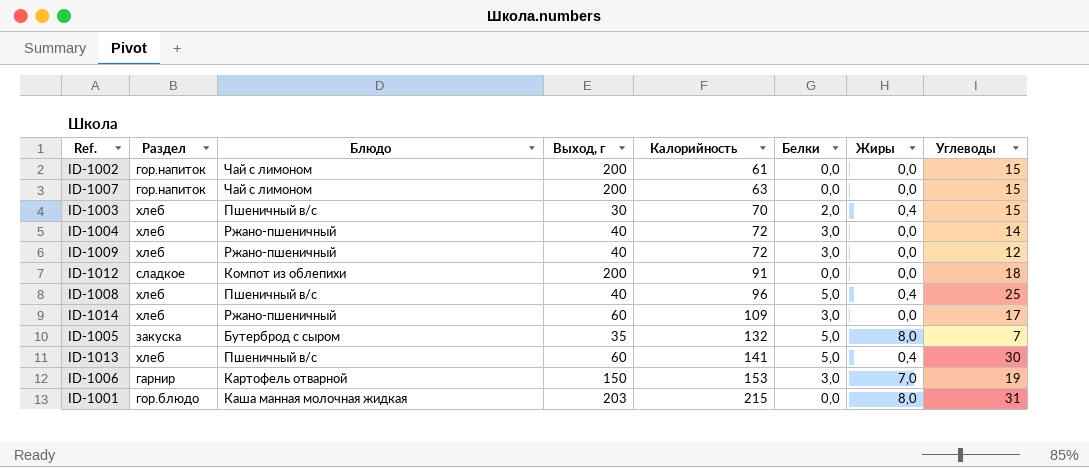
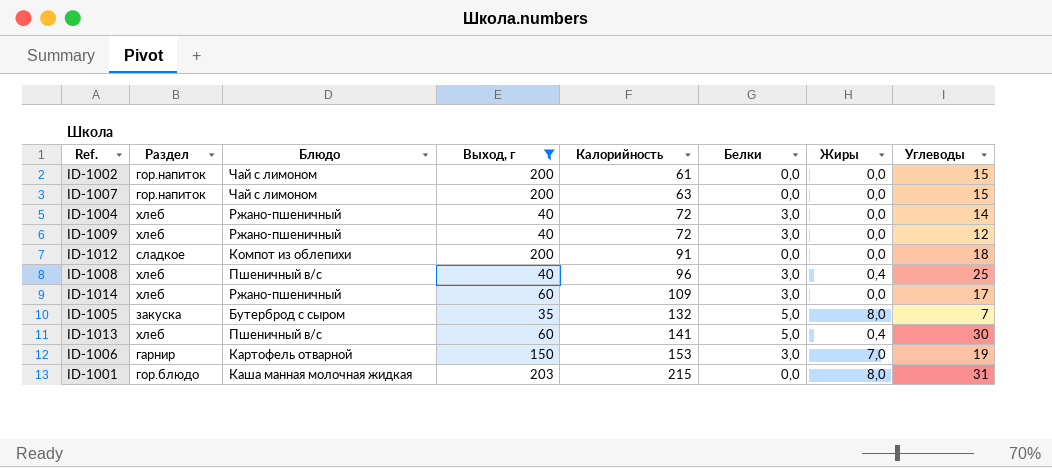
filter: none -> Выход, г != 30
ID-1008 | Белки: 5,0 -> 3,0

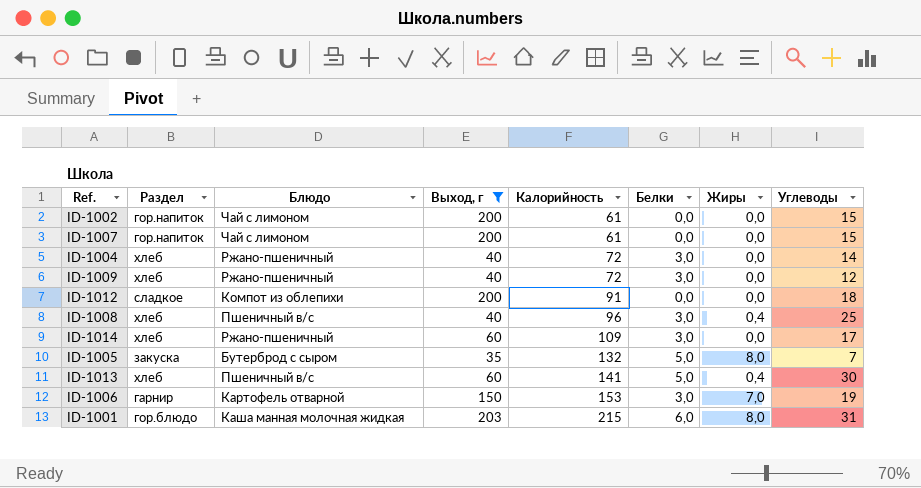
ID-1007 | Калорийность: 63 -> 61
ID-1001 | Белки: 0,0 -> 6,0

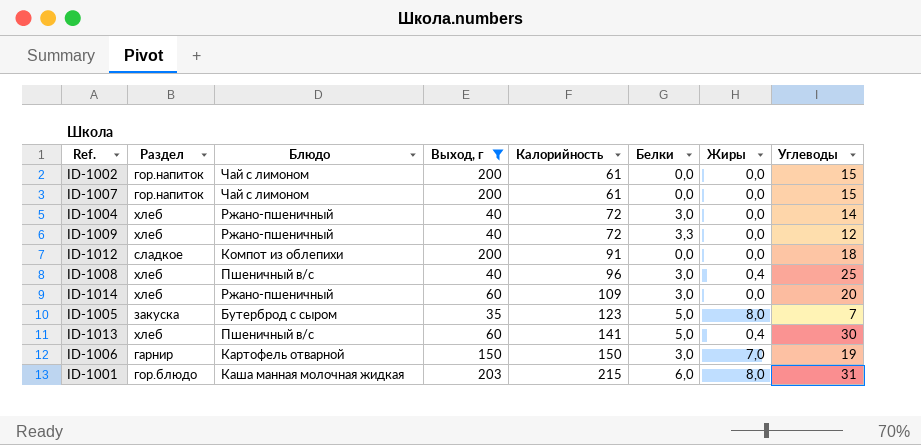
ID-1009 | Белки: 3,0 -> 3,3
ID-1014 | Углеводы: 17 -> 20
ID-1005 | Калорийность: 132 -> 123
ID-1006 | Калорийность: 153 -> 150

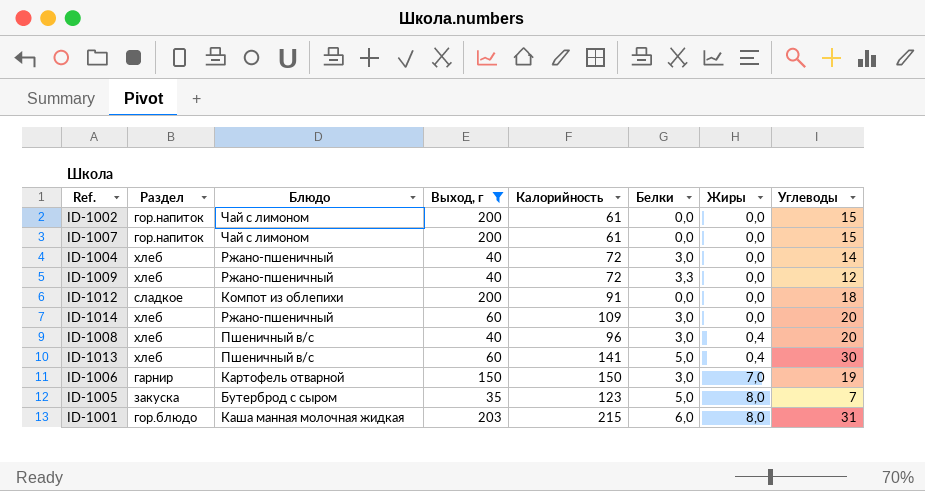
row order: Калорийность ascending -> Жиры ascending
ID-1008 | Углеводы: 25 -> 20

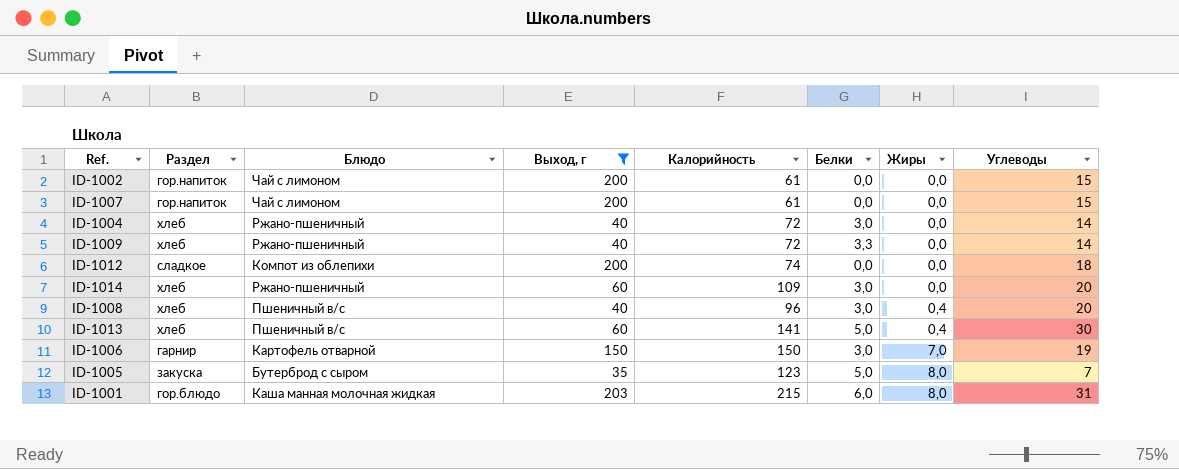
ID-1009 | Углеводы: 12 -> 14
ID-1012 | Калорийность: 91 -> 74

